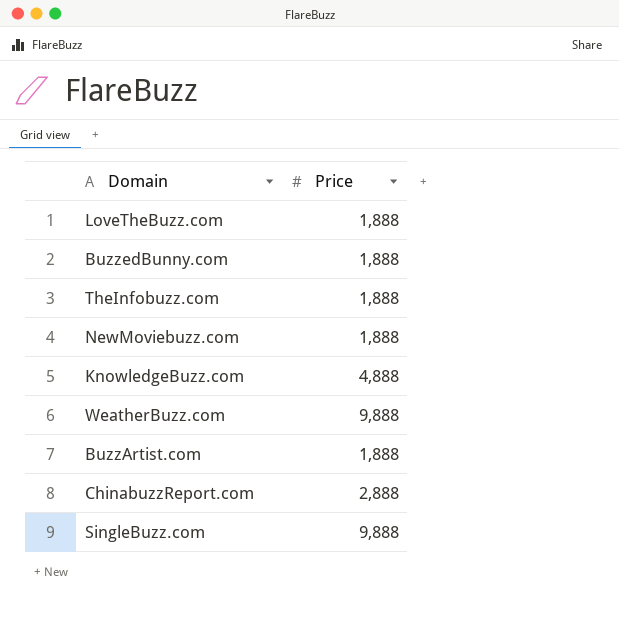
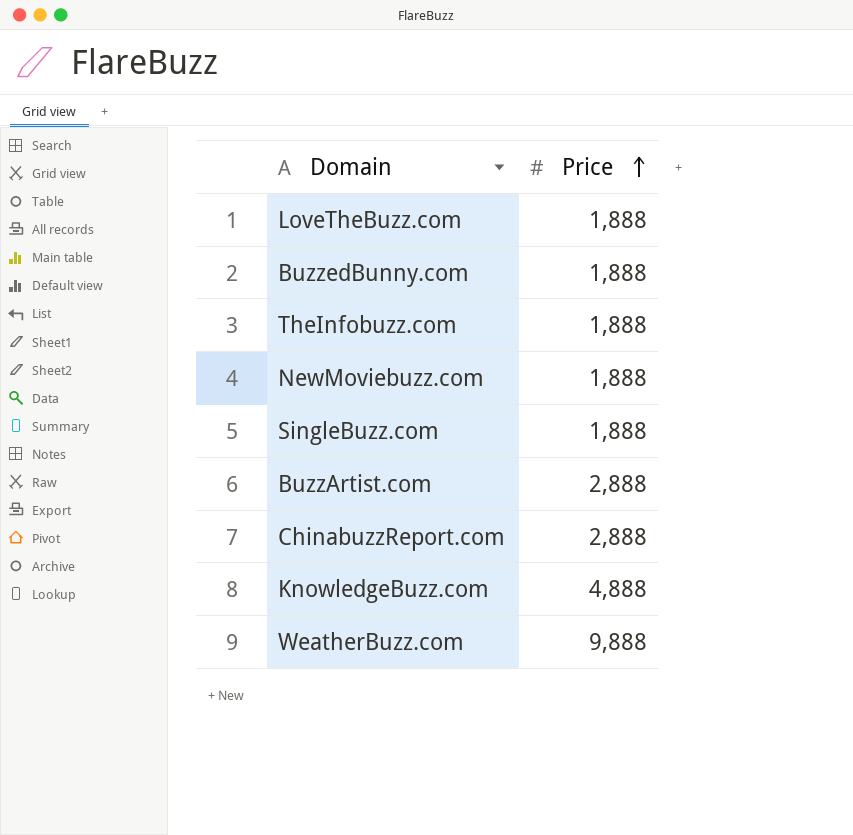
row order: none -> Price ascending
SingleBuzz.com | Price: 9,888 -> 1,888
BuzzArtist.com | Price: 1,888 -> 2,888

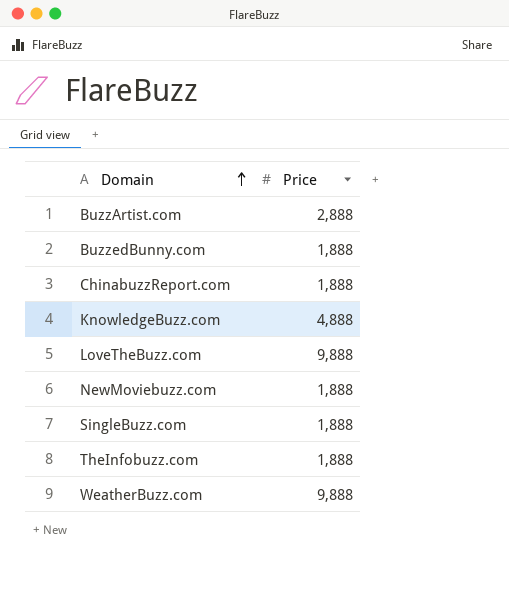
row order: Price ascending -> Domain ascending
ChinabuzzReport.com | Price: 2,888 -> 1,888
LoveTheBuzz.com | Price: 1,888 -> 9,888

